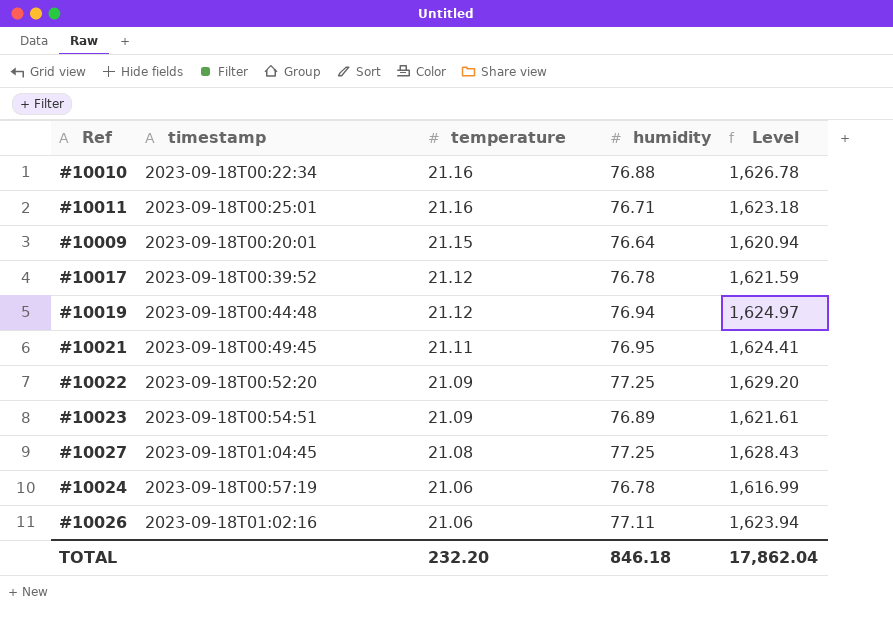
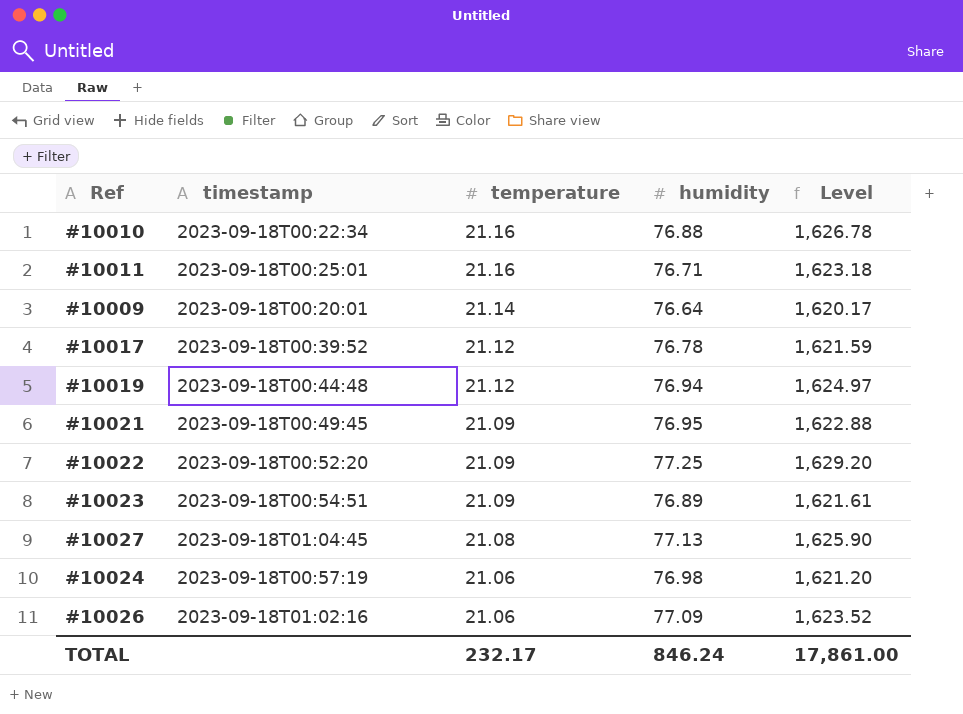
#10009 | temperature: 21.15 -> 21.14
#10009 | Level: 1,620.94 -> 1,620.17
#10021 | temperature: 21.11 -> 21.09
#10021 | Level: 1,624.41 -> 1,622.88
#10027 | humidity: 77.25 -> 77.13
#10027 | Level: 1,628.43 -> 1,625.90
#10024 | humidity: 76.78 -> 76.98
#10024 | Level: 1,616.99 -> 1,621.20
#10026 | humidity: 77.11 -> 77.09
#10026 | Level: 1,623.94 -> 1,623.52
TOTAL | temperature: 232.20 -> 232.17
TOTAL | humidity: 846.18 -> 846.24
TOTAL | Level: 17,862.04 -> 17,861.00

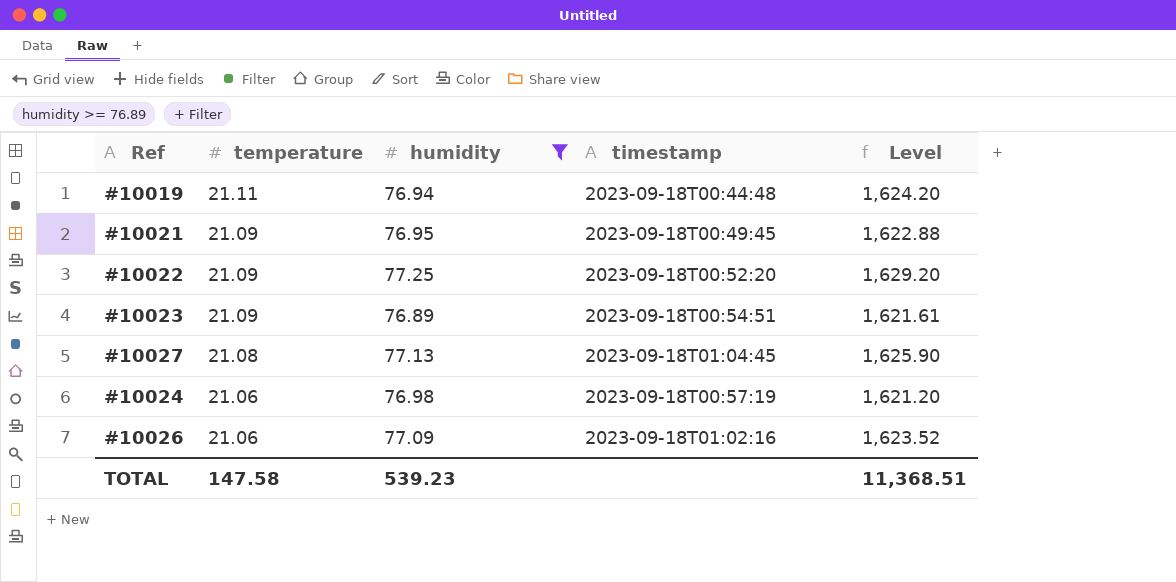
filter: none -> humidity >= 76.89
column timestamp | position: 2 -> 4
#10019 | temperature: 21.12 -> 21.11
#10019 | Level: 1,624.97 -> 1,624.20
TOTAL | temperature: 232.17 -> 147.58
TOTAL | humidity: 846.24 -> 539.23
TOTAL | Level: 17,861.00 -> 11,368.51

